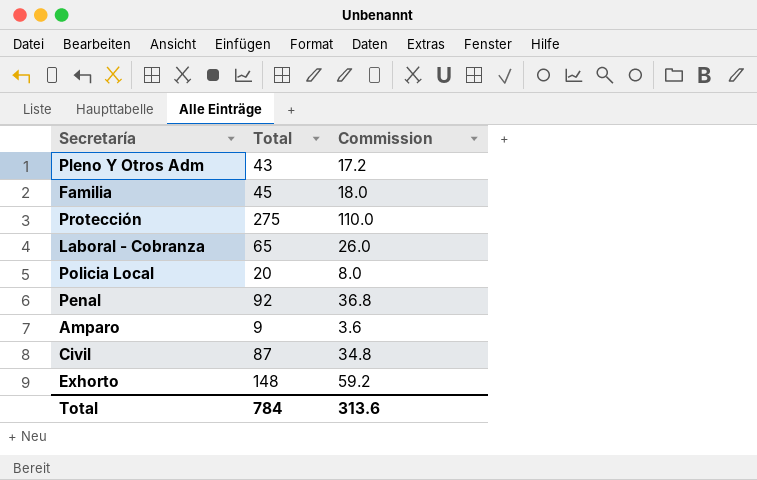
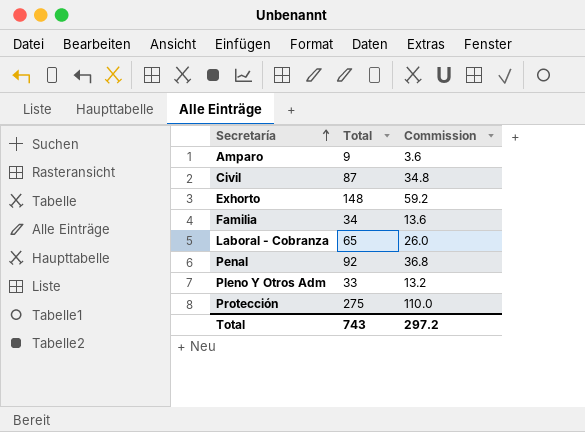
row order: none -> Secretaría ascending
row Policia Local: 20 | 8.0 -> none
Familia | Total: 45 -> 34
Familia | Commission: 18.0 -> 13.6
Pleno Y Otros Adm | Total: 43 -> 33
Pleno Y Otros Adm | Commission: 17.2 -> 13.2
Total | Total: 784 -> 743
Total | Commission: 313.6 -> 297.2

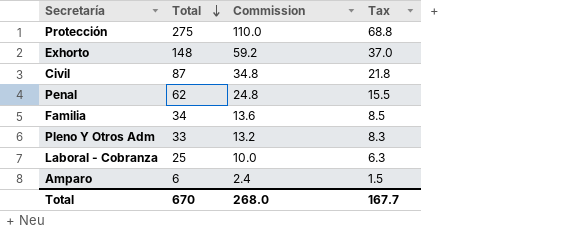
row order: Secretaría ascending -> Total descending
column Tax | formula: none -> [Total] * 0.25
Penal | Total: 92 -> 62
Penal | Commission: 36.8 -> 24.8
Laboral - Cobranza | Total: 65 -> 25
Laboral - Cobranza | Commission: 26.0 -> 10.0
Amparo | Total: 9 -> 6
Amparo | Commission: 3.6 -> 2.4
Total | Total: 743 -> 670
Total | Commission: 297.2 -> 268.0

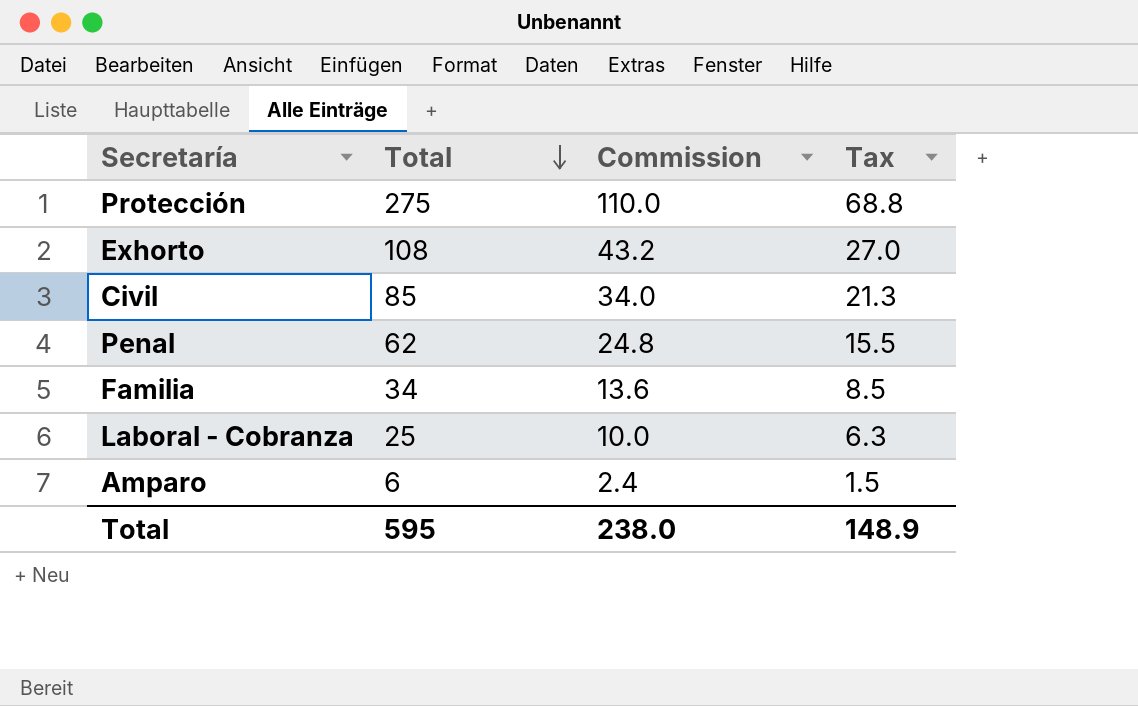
row Pleno Y Otros Adm: 33 | 13.2 | 8.3 -> none
Exhorto | Total: 148 -> 108
Exhorto | Commission: 59.2 -> 43.2
Exhorto | Tax: 37.0 -> 27.0
Civil | Total: 87 -> 85
Civil | Commission: 34.8 -> 34.0
Civil | Tax: 21.8 -> 21.3
Total | Total: 670 -> 595
Total | Commission: 268.0 -> 238.0
Total | Tax: 167.7 -> 148.9

